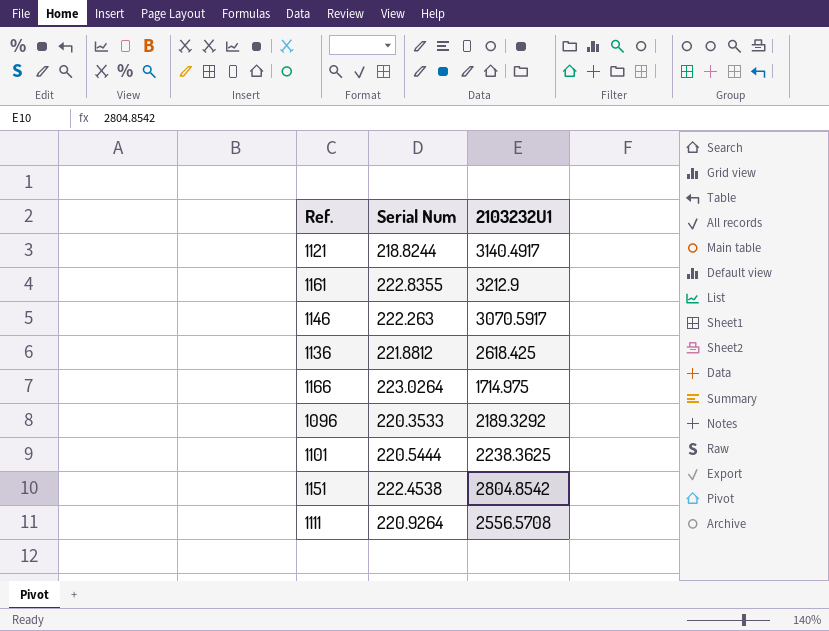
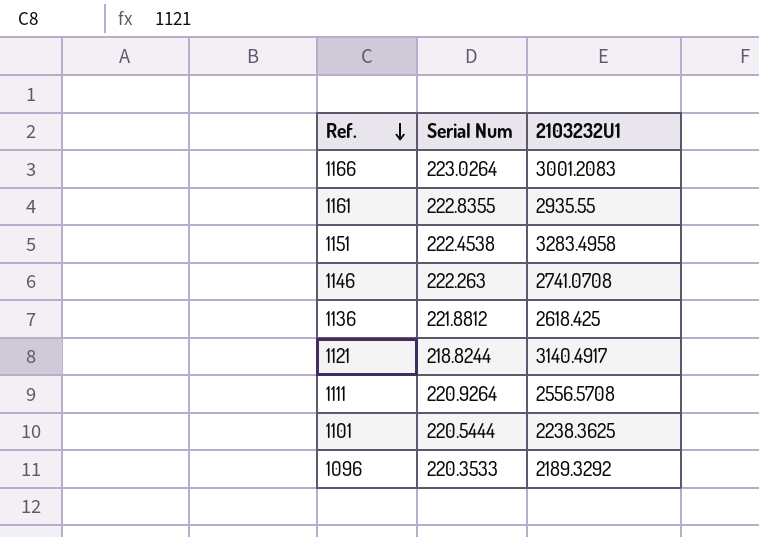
row order: none -> Ref. descending
1166 | 2103232U1: 1714.975 -> 3001.2083
1161 | 2103232U1: 3212.9 -> 2935.55
1151 | 2103232U1: 2804.8542 -> 3283.4958
1146 | 2103232U1: 3070.5917 -> 2741.0708

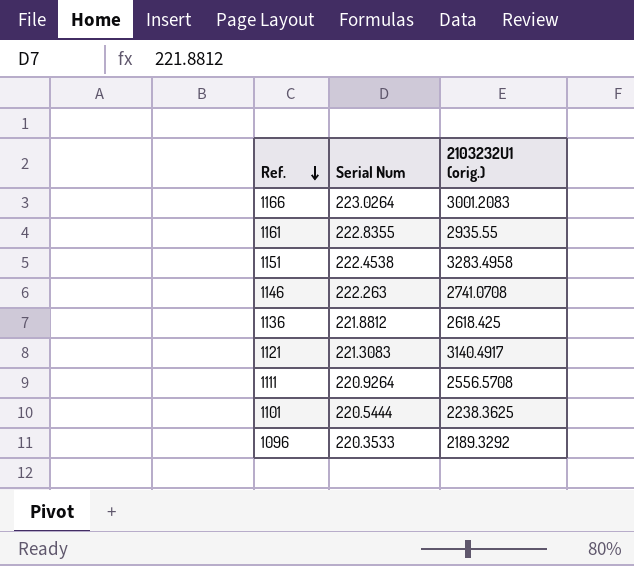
column name: 2103232U1 -> 2103232U1 (orig.)
1121 | Serial Num: 218.8244 -> 221.3083

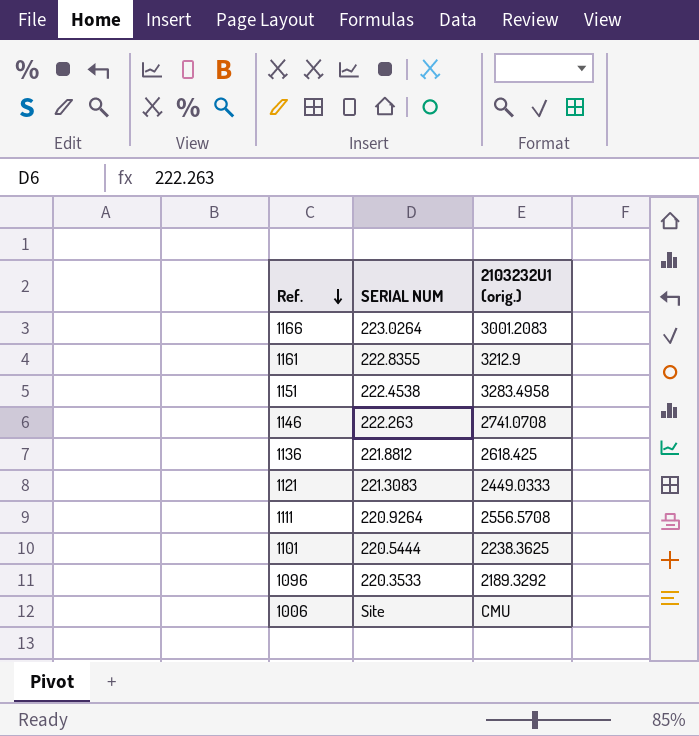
column name: Serial Num -> SERIAL NUM
1161 | 2103232U1 (orig.): 2935.55 -> 3212.9
1121 | 2103232U1 (orig.): 3140.4917 -> 2449.0333
row 1006: none -> Site | CMU

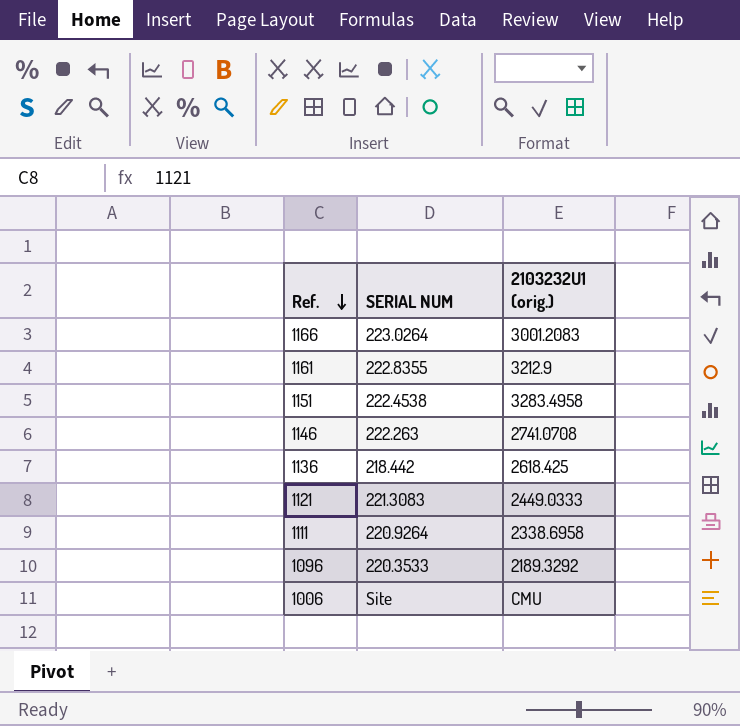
row 1101: 220.5444 | 2238.3625 -> none
1136 | SERIAL NUM: 221.8812 -> 218.442
1111 | 2103232U1 (orig.): 2556.5708 -> 2338.6958

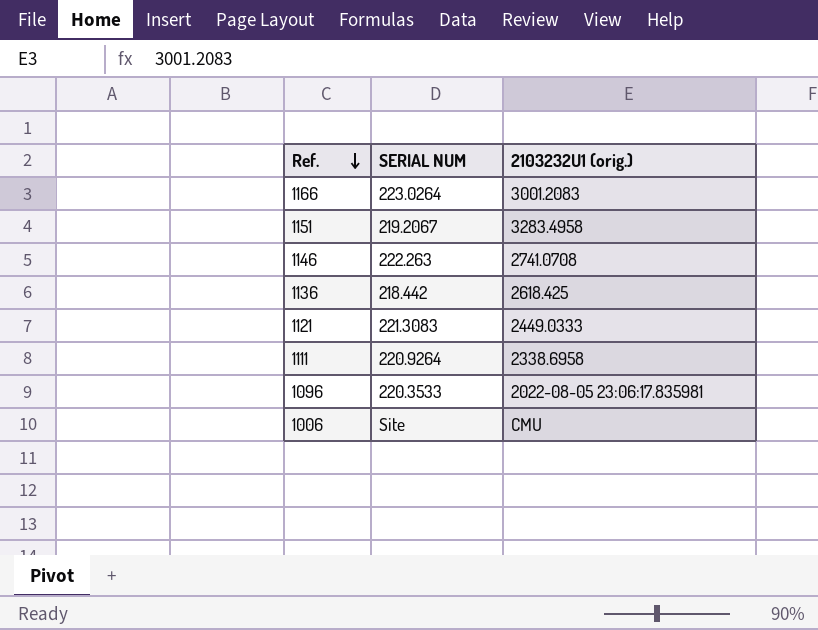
row 1161: 222.8355 | 3212.9 -> none
1151 | SERIAL NUM: 222.4538 -> 219.2067
1096 | 2103232U1 (orig.): 2189.3292 -> 2022-08-05 23:06:17.835981

